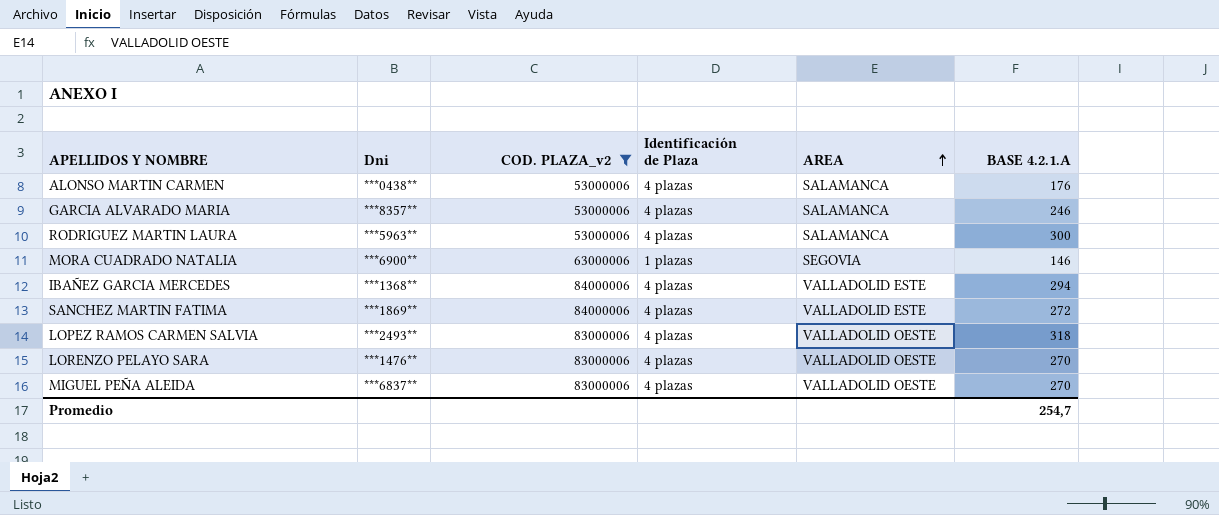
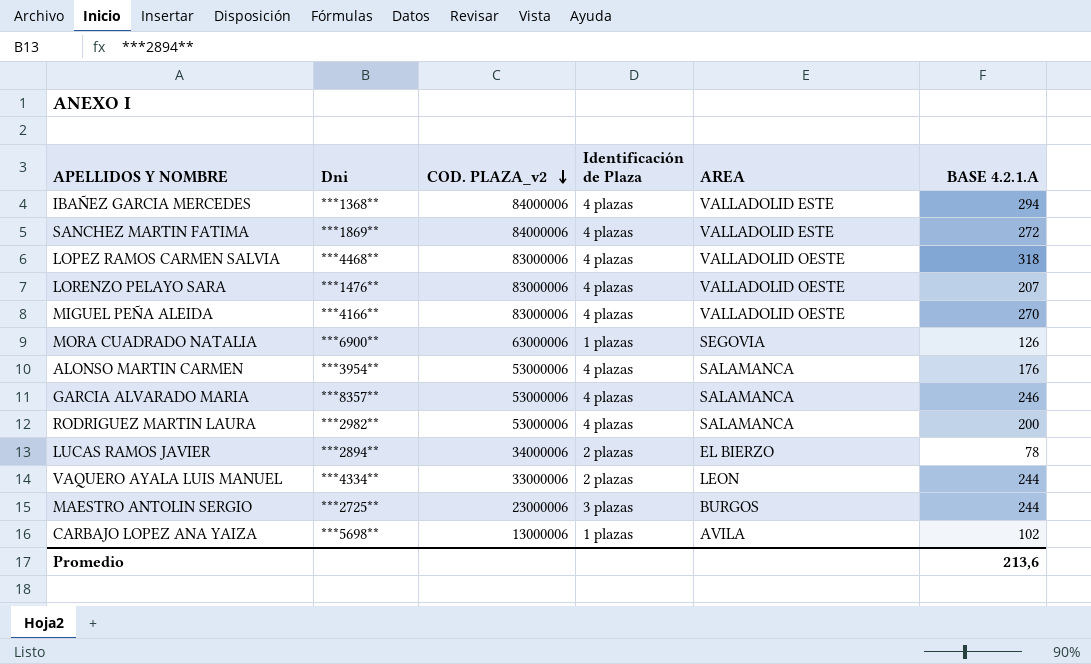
filter: COD. PLAZA_v2 >= 53000006 -> none
row order: AREA ascending -> COD. PLAZA_v2 descending
LOPEZ RAMOS CARMEN SALVIA | Dni: ***2493** -> ***4468**
LORENZO PELAYO SARA | BASE 4.2.1.A: 270 -> 207
MIGUEL PEÑA ALEIDA | Dni: ***6837** -> ***4166**
MORA CUADRADO NATALIA | BASE 4.2.1.A: 146 -> 126
ALONSO MARTIN CARMEN | Dni: ***0438** -> ***3954**
RODRIGUEZ MARTIN LAURA | Dni: ***5963** -> ***2982**
RODRIGUEZ MARTIN LAURA | BASE 4.2.1.A: 300 -> 200
Promedio | BASE 4.2.1.A: 254,7 -> 213,6

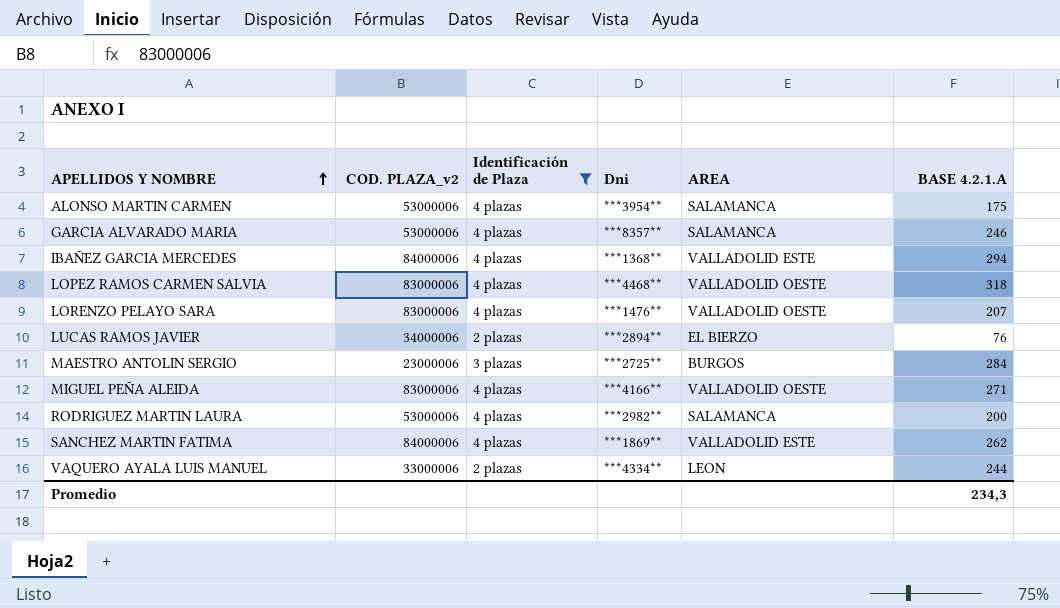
filter: none -> Identificación de Plaza != 1 plazas
row order: COD. PLAZA_v2 descending -> APELLIDOS Y NOMBRE ascending
column Dni | position: 2 -> 4
ALONSO MARTIN CARMEN | BASE 4.2.1.A: 176 -> 175
LUCAS RAMOS JAVIER | BASE 4.2.1.A: 78 -> 76
MAESTRO ANTOLIN SERGIO | BASE 4.2.1.A: 244 -> 284
MIGUEL PEÑA ALEIDA | BASE 4.2.1.A: 270 -> 271
SANCHEZ MARTIN FATIMA | BASE 4.2.1.A: 272 -> 262
Promedio | BASE 4.2.1.A: 213,6 -> 234,3

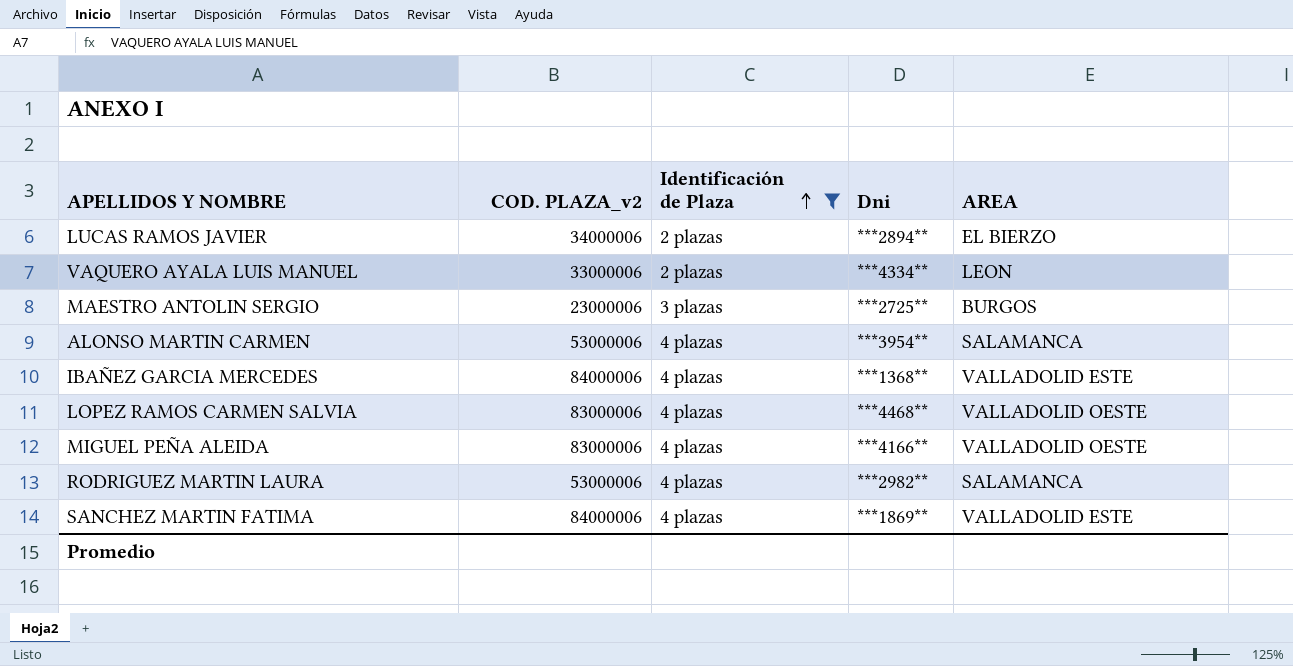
row order: APELLIDOS Y NOMBRE ascending -> Identificación de Plaza ascending
column BASE 4.2.1.A | position: 6 -> none
row GARCIA ALVARADO MARIA: 53000006 | 4 plazas | ***8357** | SALAMANCA | 246 -> none
row LORENZO PELAYO SARA: 83000006 | 4 plazas | ***1476** | VALLADOLID OESTE | 207 -> none

